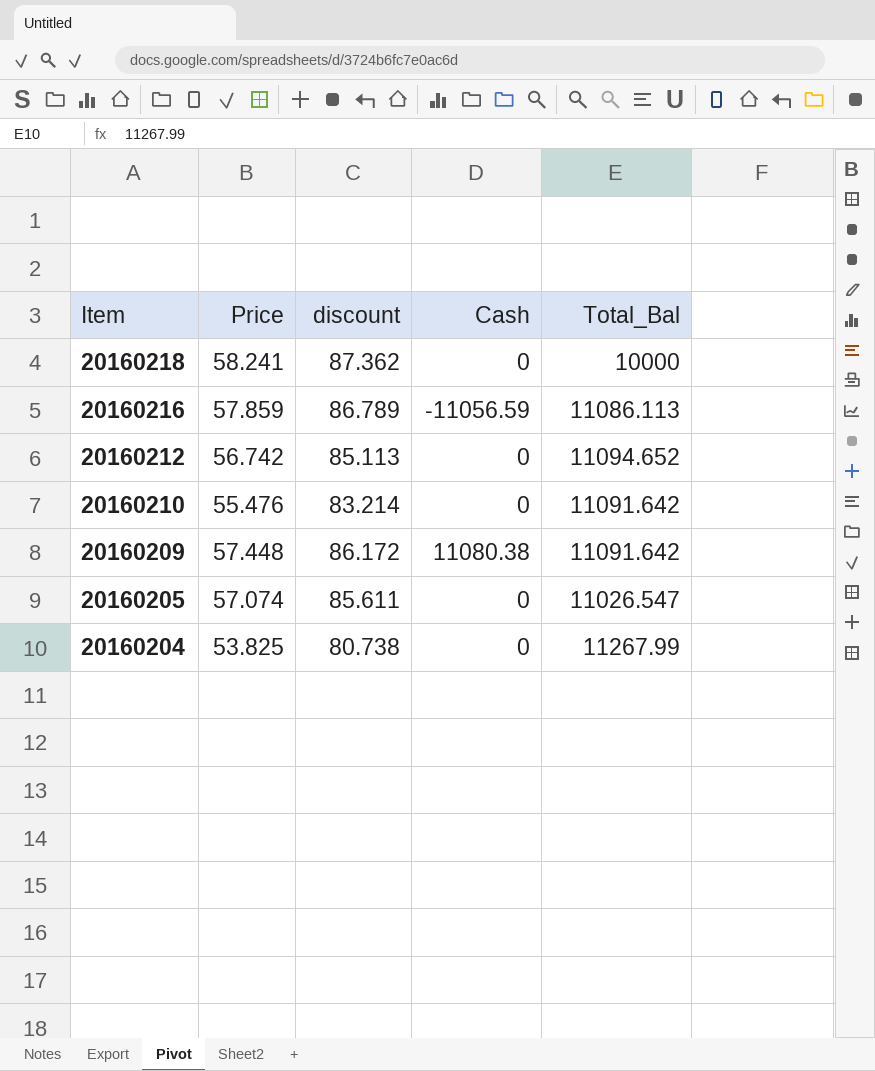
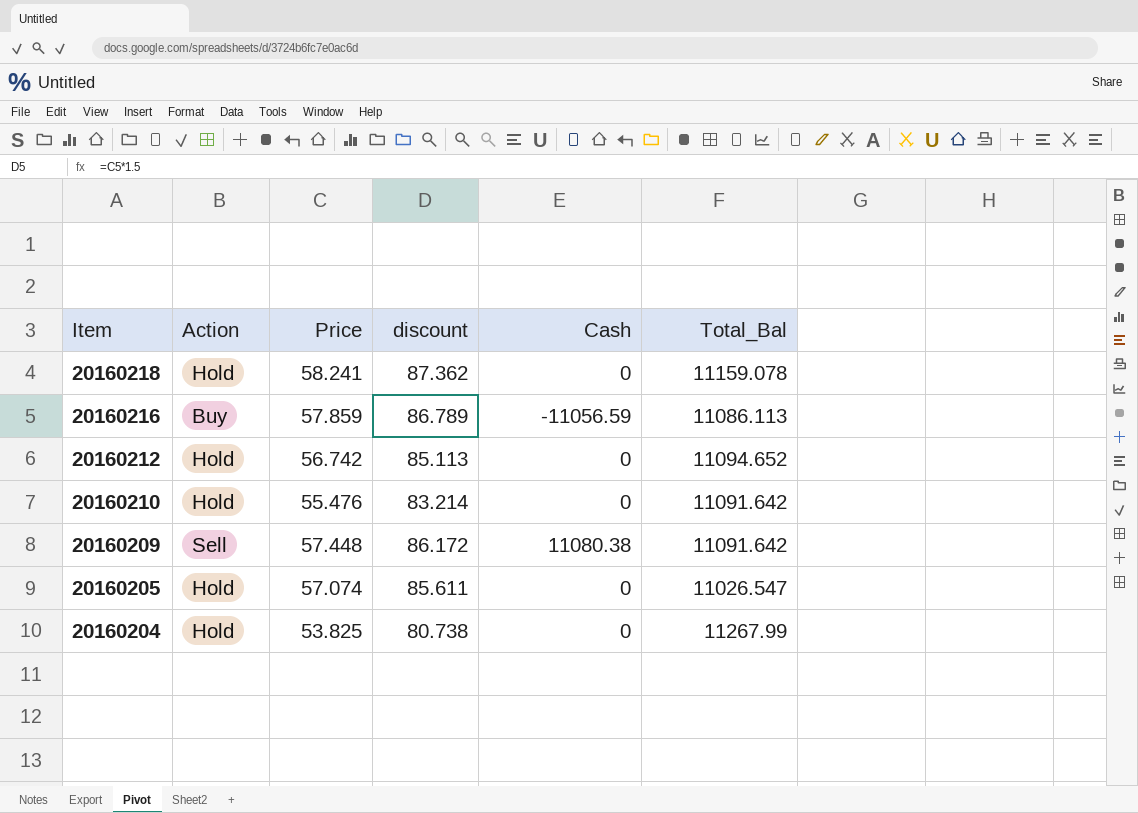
column Action | position: none -> 2
20160218 | Total_Bal: 10000 -> 11159.078

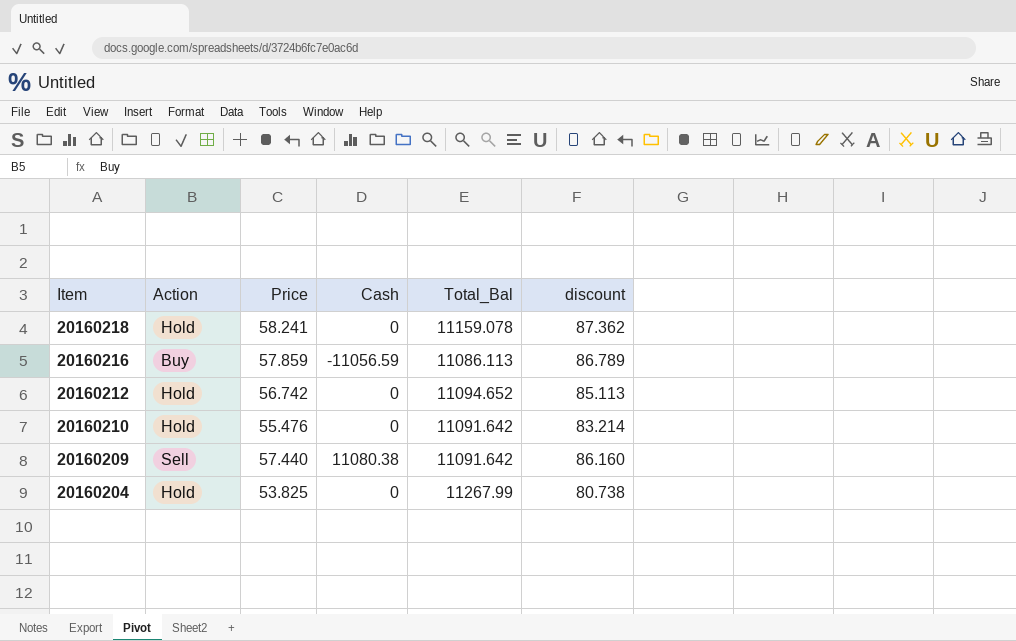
column discount | position: 4 -> 6
row 20160205: Hold | 57.074 | 85.611 | 0 | 11026.547 -> none
20160209 | Price: 57.448 -> 57.440
20160209 | discount: 86.172 -> 86.160

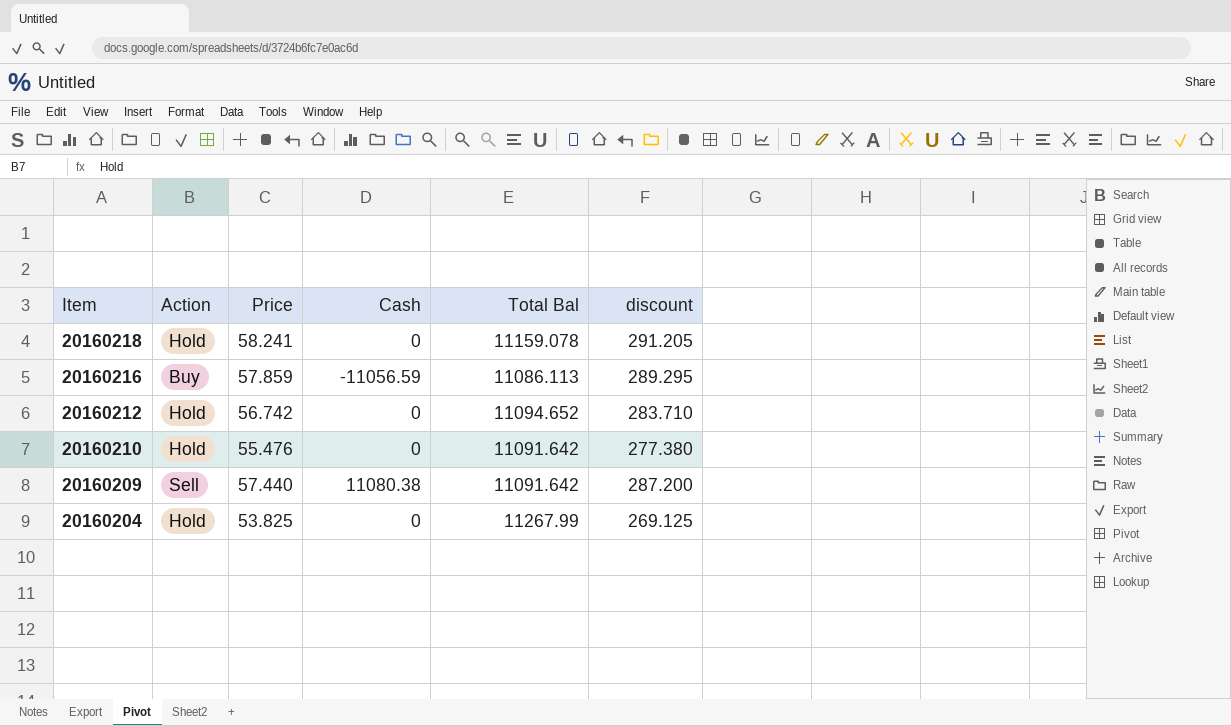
column name: Total_Bal -> Total Bal
column discount | formula: [Price] * 1.5 -> [Price] * 5

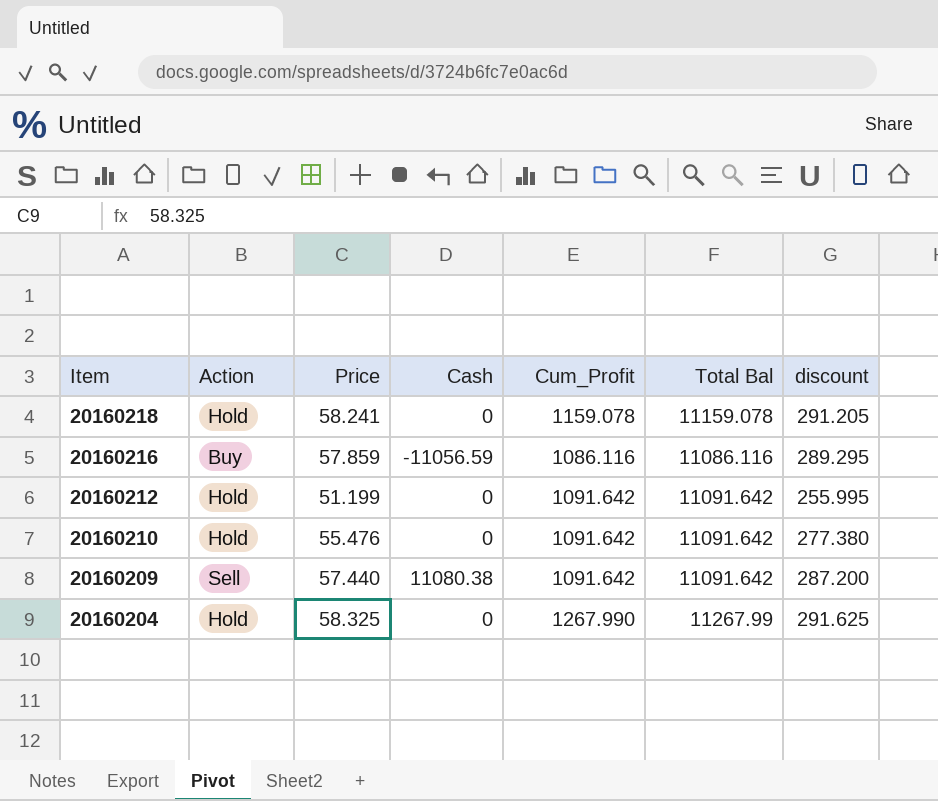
column Cum_Profit | position: none -> 5
20160216 | Total Bal: 11086.113 -> 11086.116
20160212 | Price: 56.742 -> 51.199
20160212 | Total Bal: 11094.652 -> 11091.642
20160212 | discount: 283.710 -> 255.995
20160204 | Price: 53.825 -> 58.325
20160204 | discount: 269.125 -> 291.625

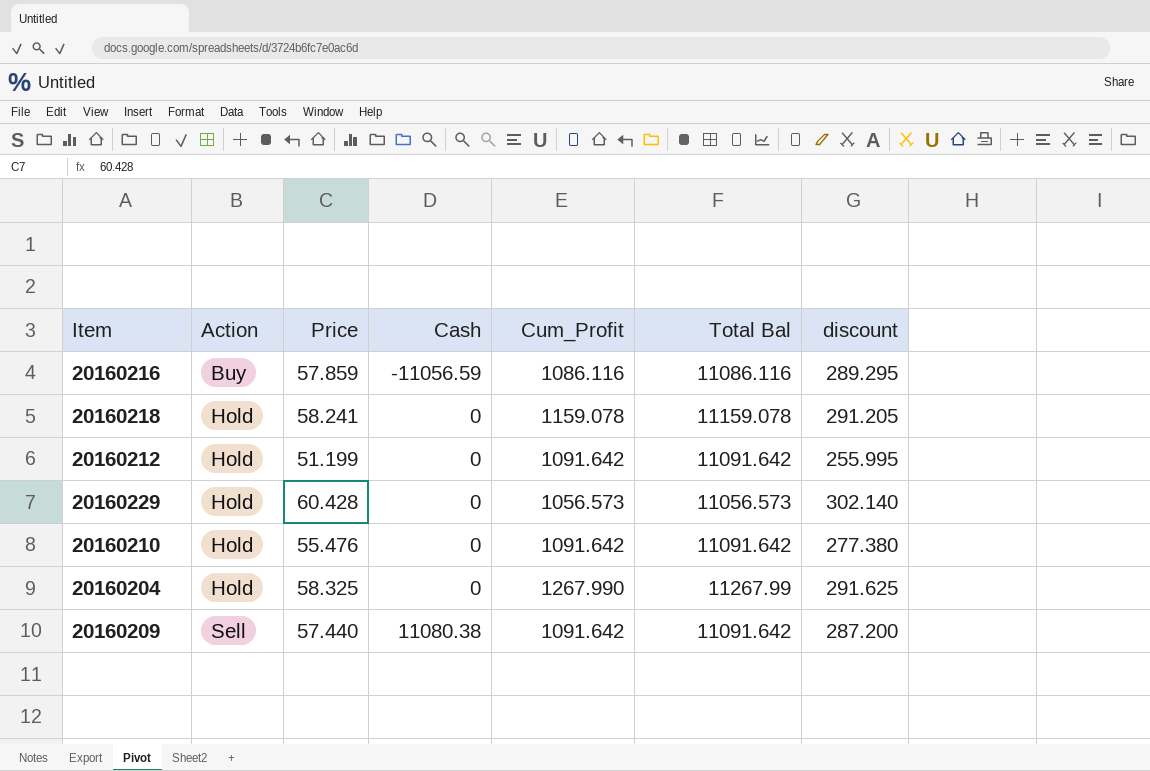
row order: Item descending -> Action ascending
row 20160229: none -> Hold | 60.428 | 0 | 1056.573 | 11056.573 | 302.140

